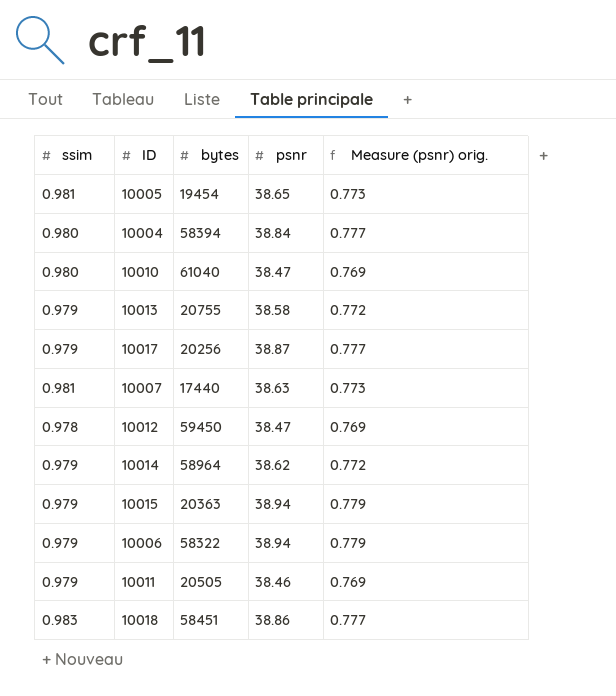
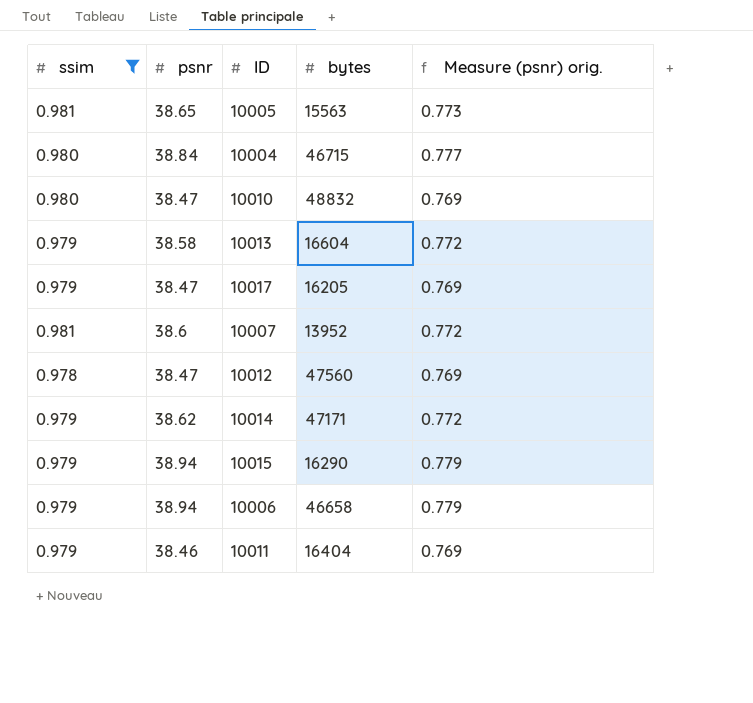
filter: none -> ssim != 0.983
column psnr | position: 4 -> 2
10005 | bytes: 19454 -> 15563
10004 | bytes: 58394 -> 46715
10010 | bytes: 61040 -> 48832
10013 | bytes: 20755 -> 16604
10017 | psnr: 38.87 -> 38.47
10017 | bytes: 20256 -> 16205
10017 | Measure (psnr) orig.: 0.777 -> 0.769
10007 | psnr: 38.63 -> 38.6
10007 | bytes: 17440 -> 13952
10007 | Measure (psnr) orig.: 0.773 -> 0.772
10012 | bytes: 59450 -> 47560
10014 | bytes: 58964 -> 47171
10015 | bytes: 20363 -> 16290
10006 | bytes: 58322 -> 46658
10011 | bytes: 20505 -> 16404

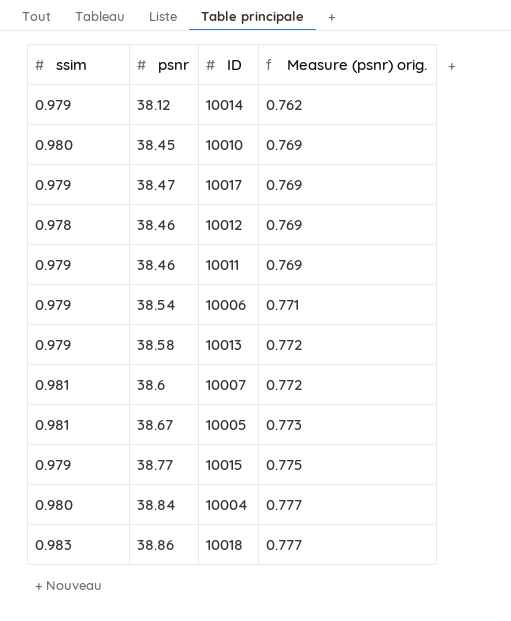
filter: ssim != 0.983 -> none
row order: none -> Measure (psnr) orig. ascending
column bytes | position: 4 -> none
10014 | psnr: 38.62 -> 38.12
10014 | Measure (psnr) orig.: 0.772 -> 0.762
10010 | psnr: 38.47 -> 38.45
10012 | psnr: 38.47 -> 38.46
10006 | psnr: 38.94 -> 38.54
10006 | Measure (psnr) orig.: 0.779 -> 0.771
10005 | psnr: 38.65 -> 38.67
10015 | psnr: 38.94 -> 38.77
10015 | Measure (psnr) orig.: 0.779 -> 0.775

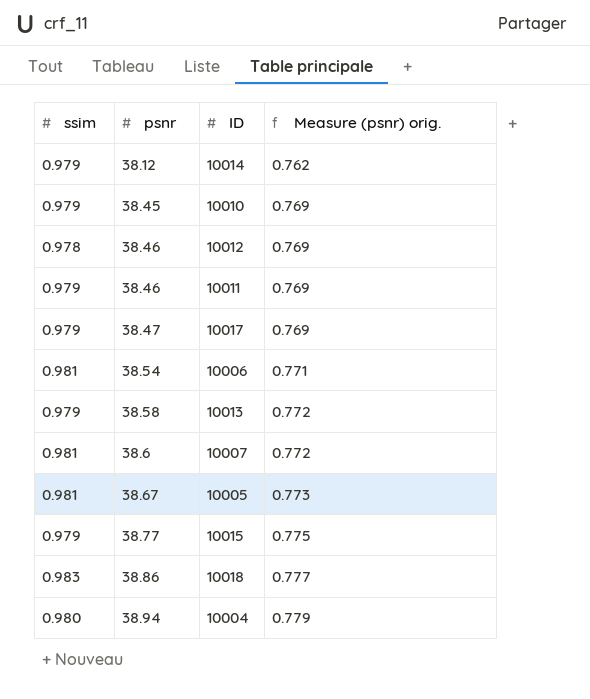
row order: Measure (psnr) orig. ascending -> psnr ascending
10010 | ssim: 0.980 -> 0.979
10006 | ssim: 0.979 -> 0.981
10004 | psnr: 38.84 -> 38.94
10004 | Measure (psnr) orig.: 0.777 -> 0.779

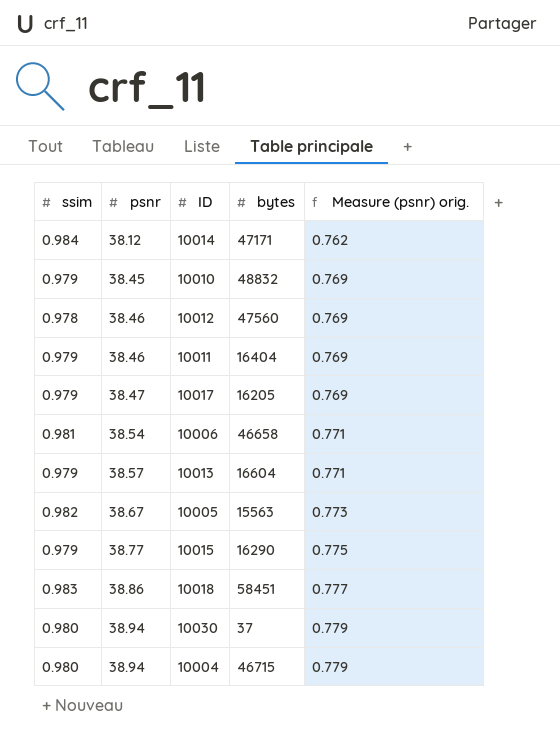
column bytes | position: none -> 4
row 10007: 0.981 | 38.6 | 0.772 -> none
10014 | ssim: 0.979 -> 0.984
10013 | psnr: 38.58 -> 38.57
10013 | Measure (psnr) orig.: 0.772 -> 0.771
10005 | ssim: 0.981 -> 0.982
row 10030: none -> 0.980 | 38.94 | 37 | 0.779

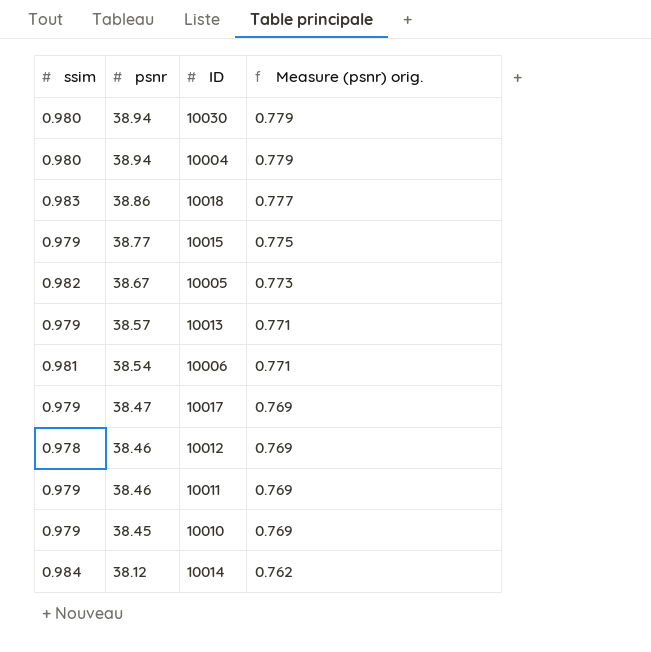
row order: psnr ascending -> psnr descending
column bytes | position: 4 -> none

